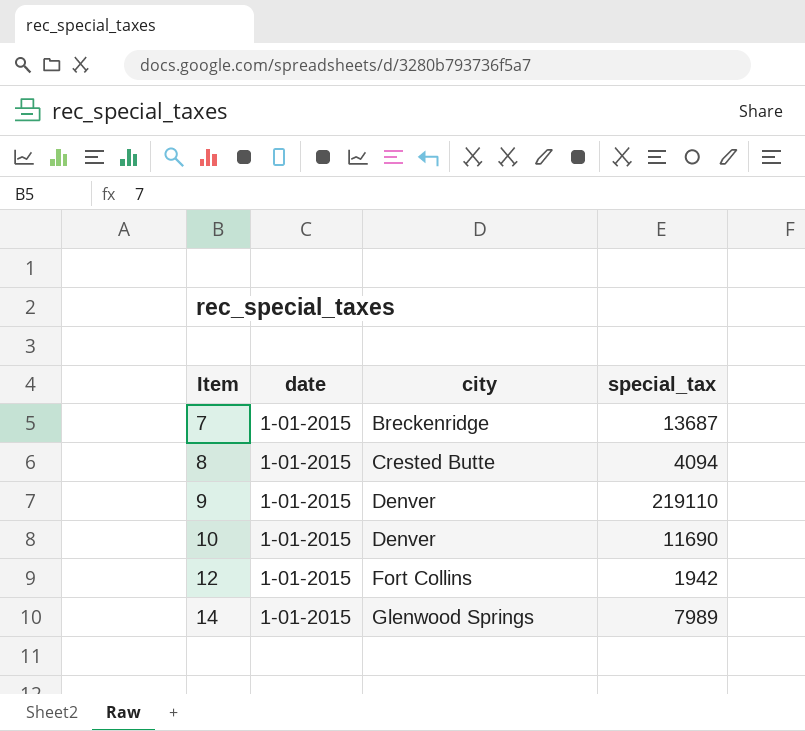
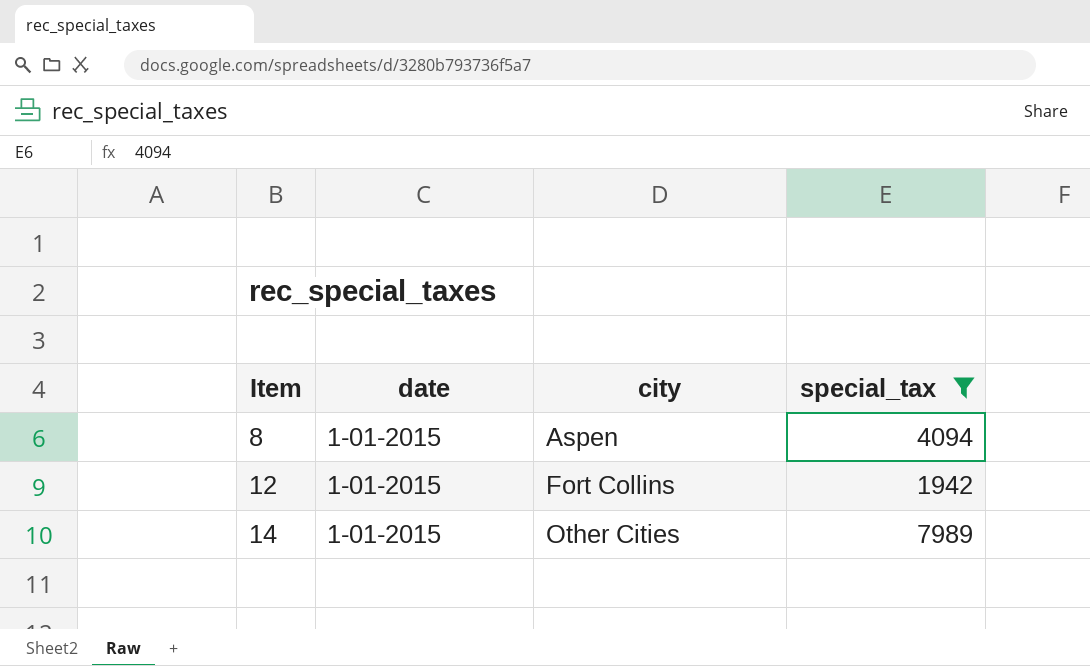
filter: none -> special_tax <= 7989
8 | city: Crested Butte -> Aspen
14 | city: Glenwood Springs -> Other Cities

